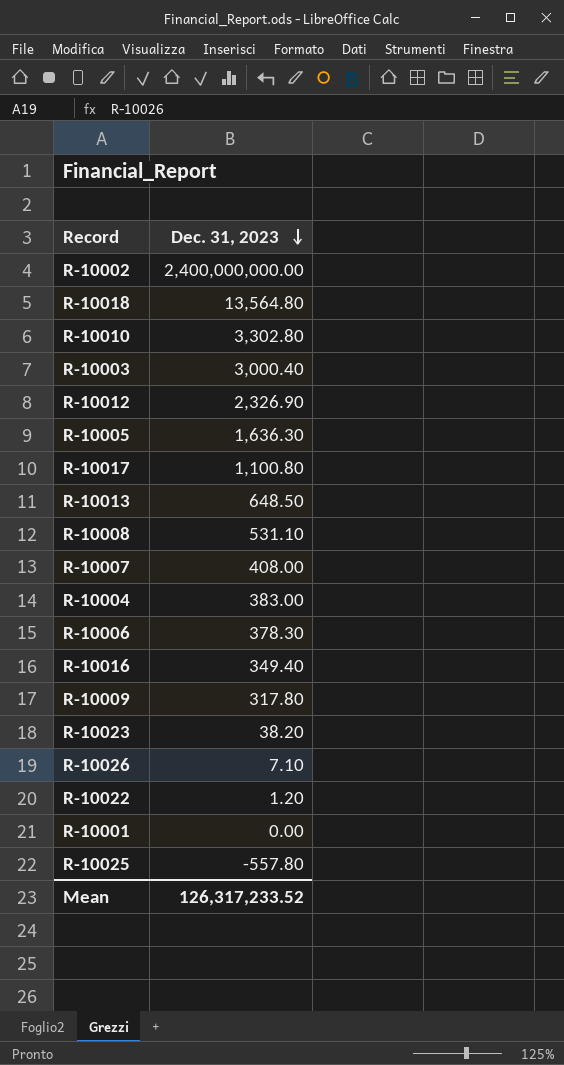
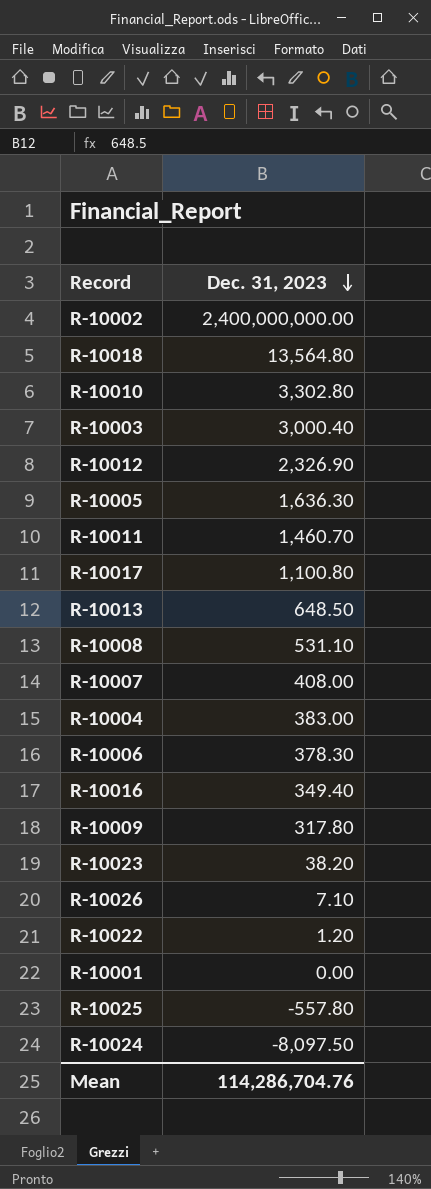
row R-10011: none -> 1,460.70
row R-10024: none -> -8,097.50
Mean | Dec. 31, 2023: 126,317,233.52 -> 114,286,704.76

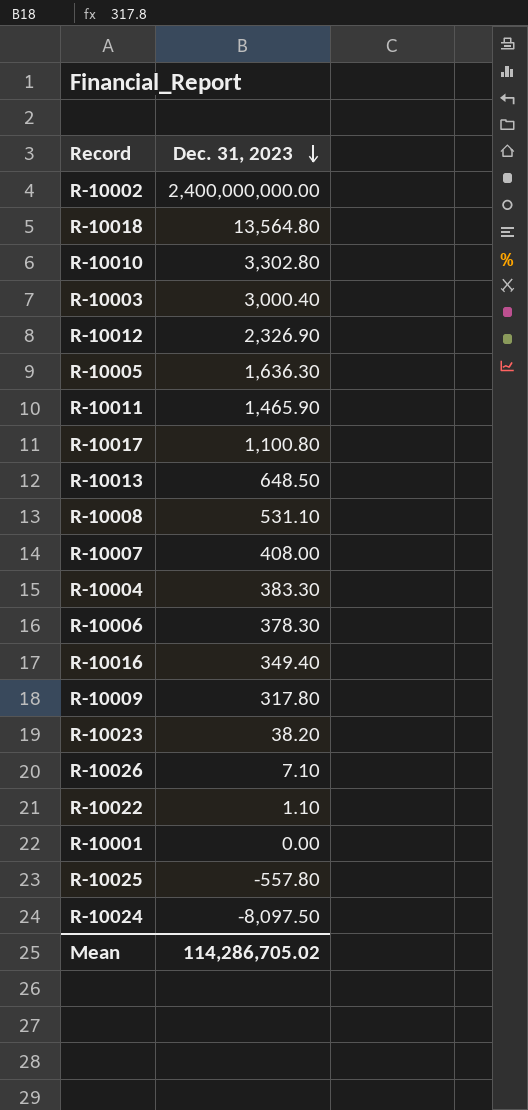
R-10011 | Dec. 31, 2023: 1,460.70 -> 1,465.90
R-10004 | Dec. 31, 2023: 383.00 -> 383.30
R-10022 | Dec. 31, 2023: 1.20 -> 1.10
Mean | Dec. 31, 2023: 114,286,704.76 -> 114,286,705.02

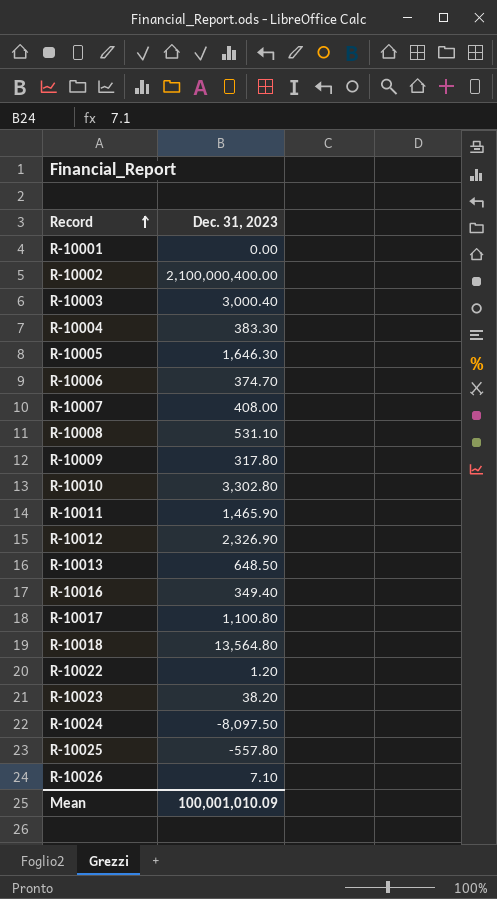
row order: Dec. 31, 2023 descending -> Record ascending
R-10002 | Dec. 31, 2023: 2,400,000,000.00 -> 2,100,000,400.00
R-10005 | Dec. 31, 2023: 1,636.30 -> 1,646.30
R-10006 | Dec. 31, 2023: 378.30 -> 374.70
R-10022 | Dec. 31, 2023: 1.10 -> 1.20
Mean | Dec. 31, 2023: 114,286,705.02 -> 100,001,010.09

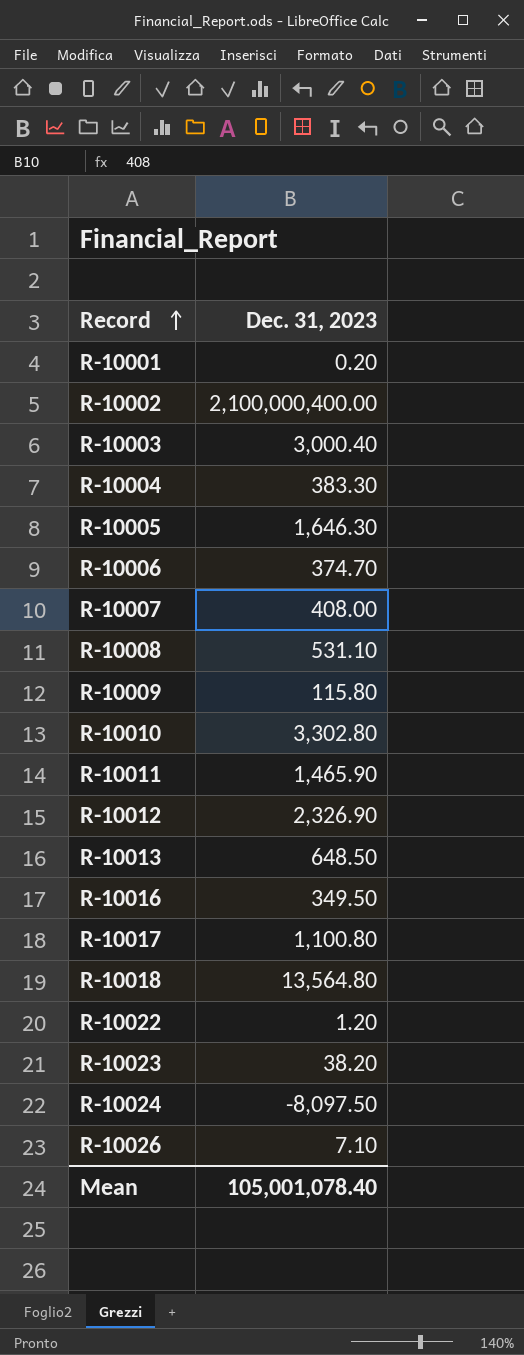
row R-10025: -557.80 -> none
R-10001 | Dec. 31, 2023: 0.00 -> 0.20
R-10009 | Dec. 31, 2023: 317.80 -> 115.80
R-10016 | Dec. 31, 2023: 349.40 -> 349.50
Mean | Dec. 31, 2023: 100,001,010.09 -> 105,001,078.40

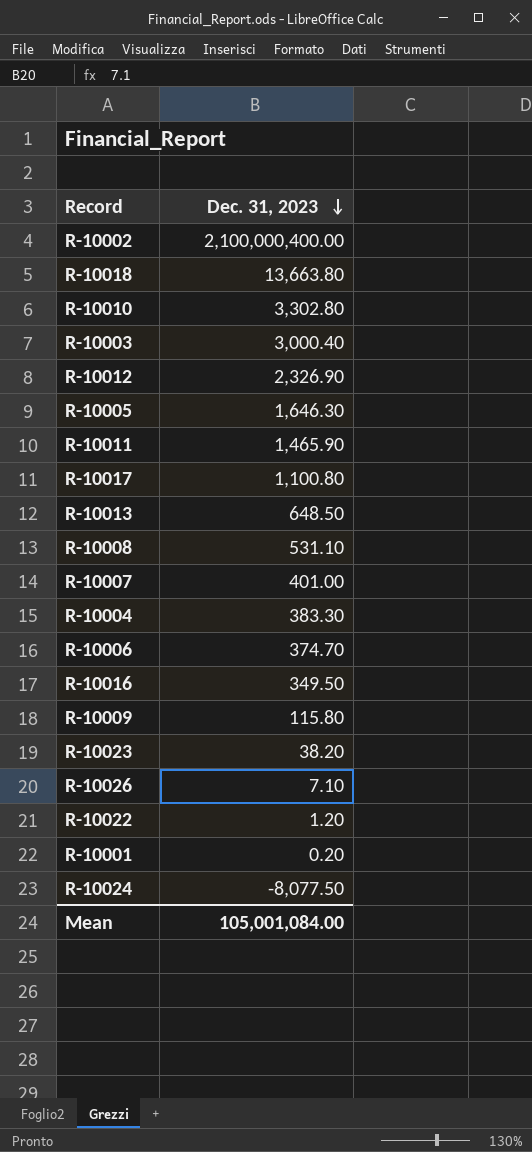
row order: Record ascending -> Dec. 31, 2023 descending
R-10018 | Dec. 31, 2023: 13,564.80 -> 13,663.80
R-10007 | Dec. 31, 2023: 408.00 -> 401.00
R-10024 | Dec. 31, 2023: -8,097.50 -> -8,077.50
Mean | Dec. 31, 2023: 105,001,078.40 -> 105,001,084.00

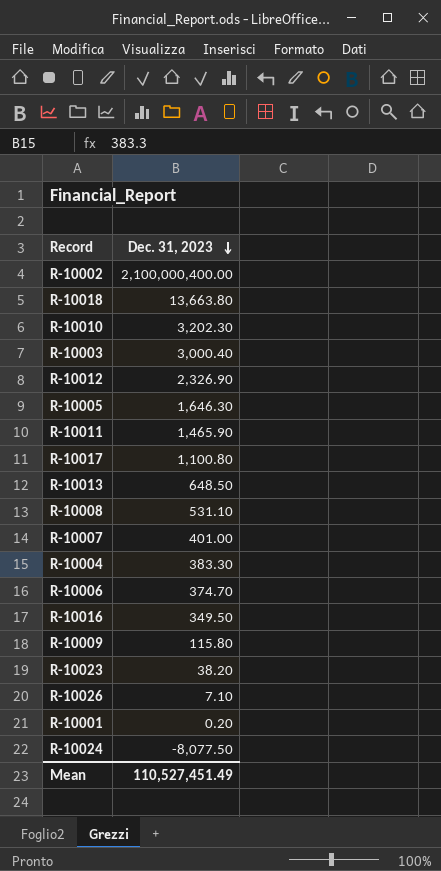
row R-10022: 1.20 -> none
R-10010 | Dec. 31, 2023: 3,302.80 -> 3,202.30
Mean | Dec. 31, 2023: 105,001,084.00 -> 110,527,451.49

